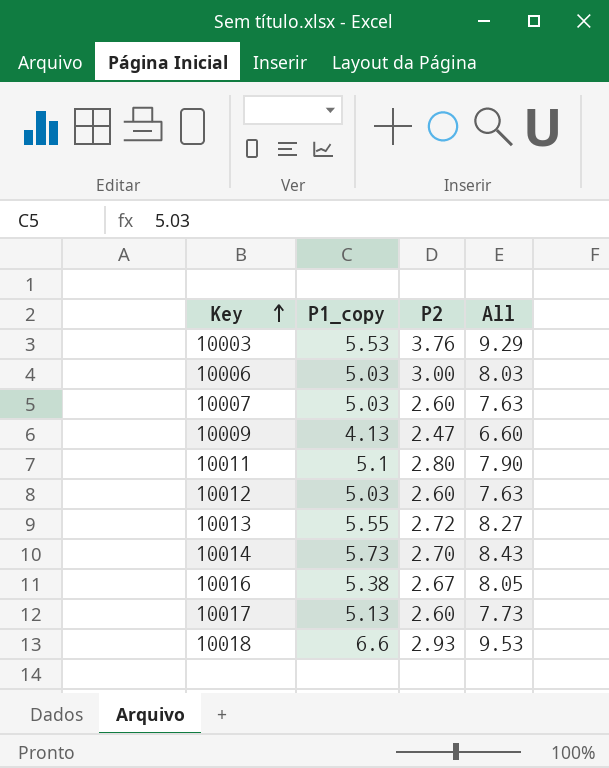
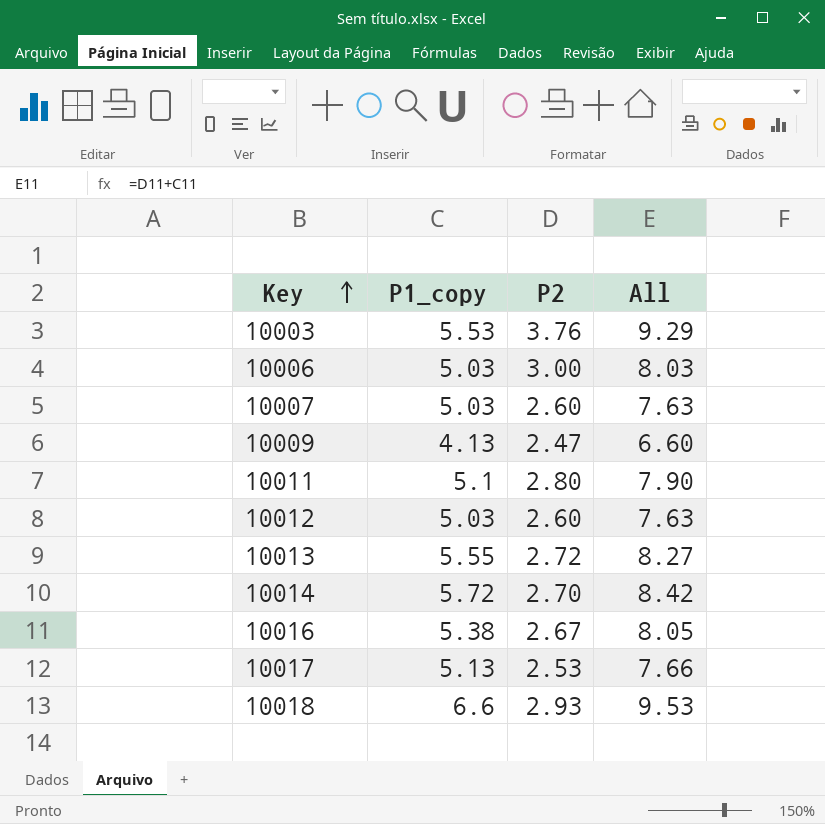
10014 | P1_copy: 5.73 -> 5.72
10014 | All: 8.43 -> 8.42
10017 | P2: 2.60 -> 2.53
10017 | All: 7.73 -> 7.66

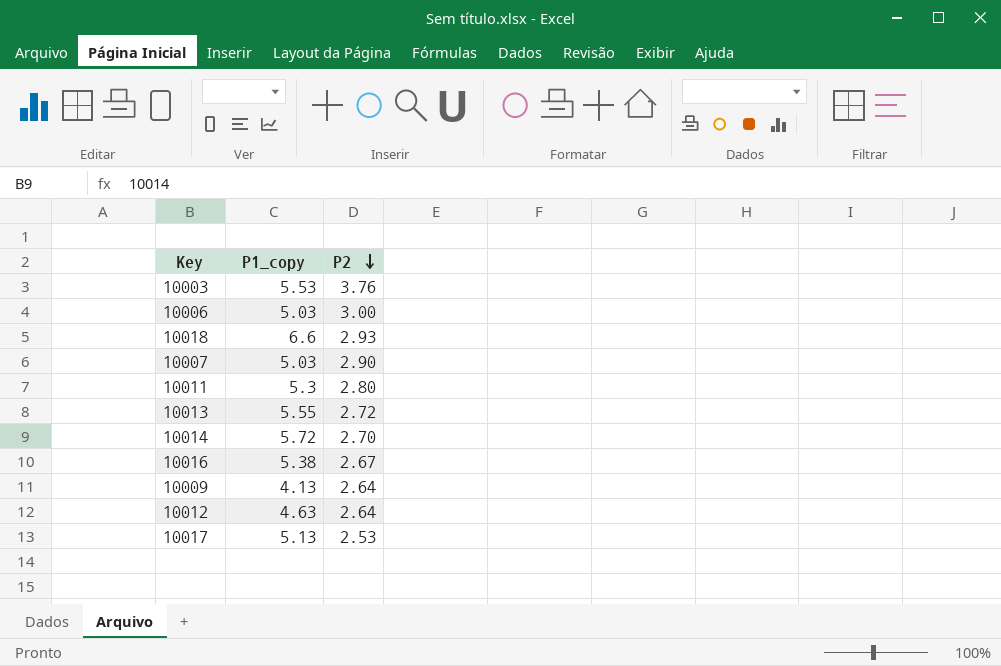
row order: Key ascending -> P2 descending
column All | formula: [P1_copy] + [P2] -> none
10007 | P2: 2.60 -> 2.90
10011 | P1_copy: 5.1 -> 5.3
10009 | P2: 2.47 -> 2.64
10012 | P1_copy: 5.03 -> 4.63
10012 | P2: 2.60 -> 2.64

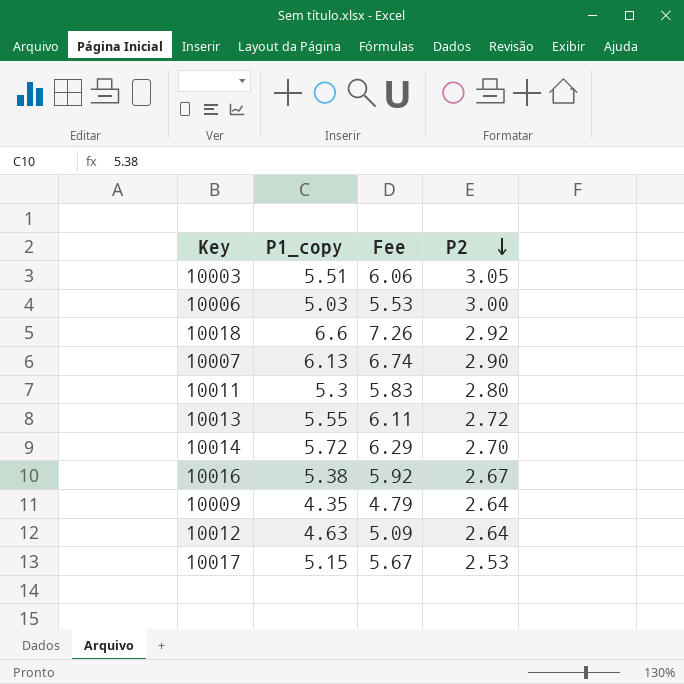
column Fee | formula: none -> [P1_copy] * 1.1
10003 | P1_copy: 5.53 -> 5.51
10003 | P2: 3.76 -> 3.05
10018 | P2: 2.93 -> 2.92
10007 | P1_copy: 5.03 -> 6.13
10009 | P1_copy: 4.13 -> 4.35
10017 | P1_copy: 5.13 -> 5.15

